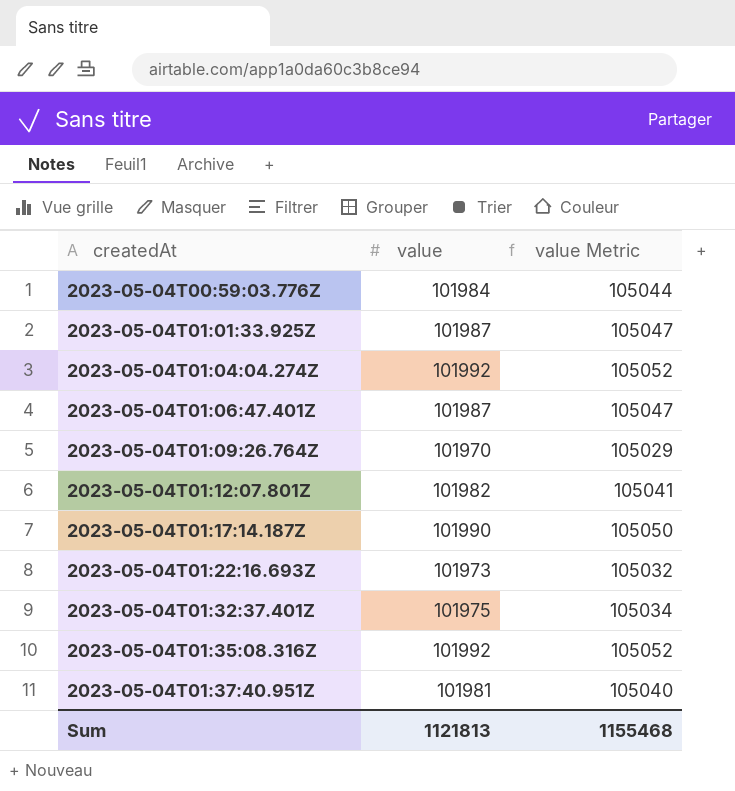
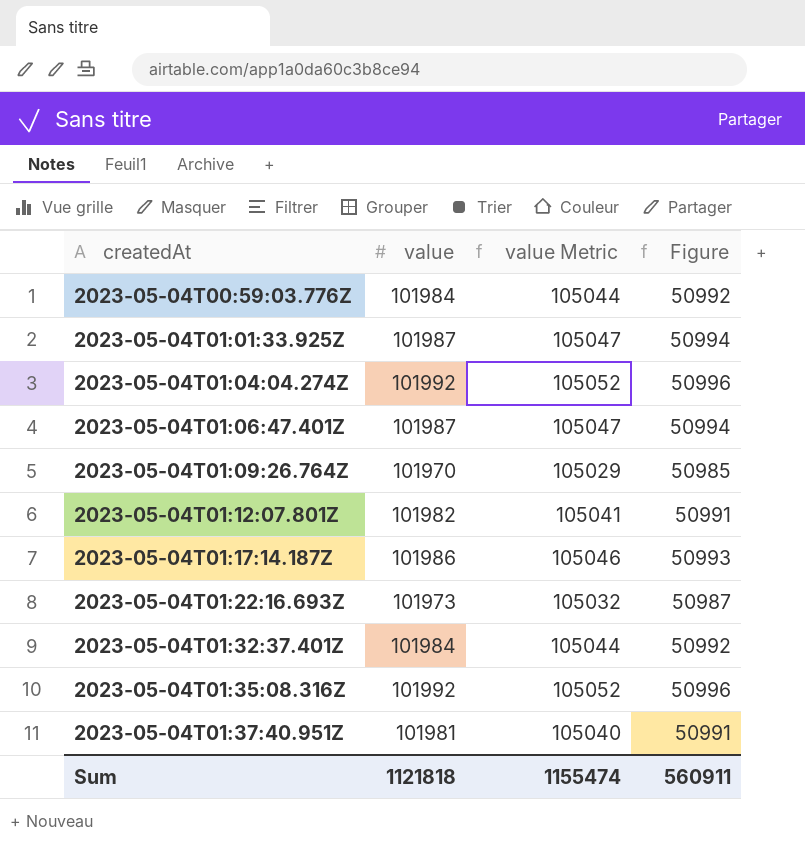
column Figure | formula: none -> [value] * 0.5
2023-05-04T01:17:14.187Z | value: 101990 -> 101986
2023-05-04T01:17:14.187Z | value Metric: 105050 -> 105046
2023-05-04T01:32:37.401Z | value: 101975 -> 101984
2023-05-04T01:32:37.401Z | value Metric: 105034 -> 105044
Sum | value: 1121813 -> 1121818
Sum | value Metric: 1155468 -> 1155474

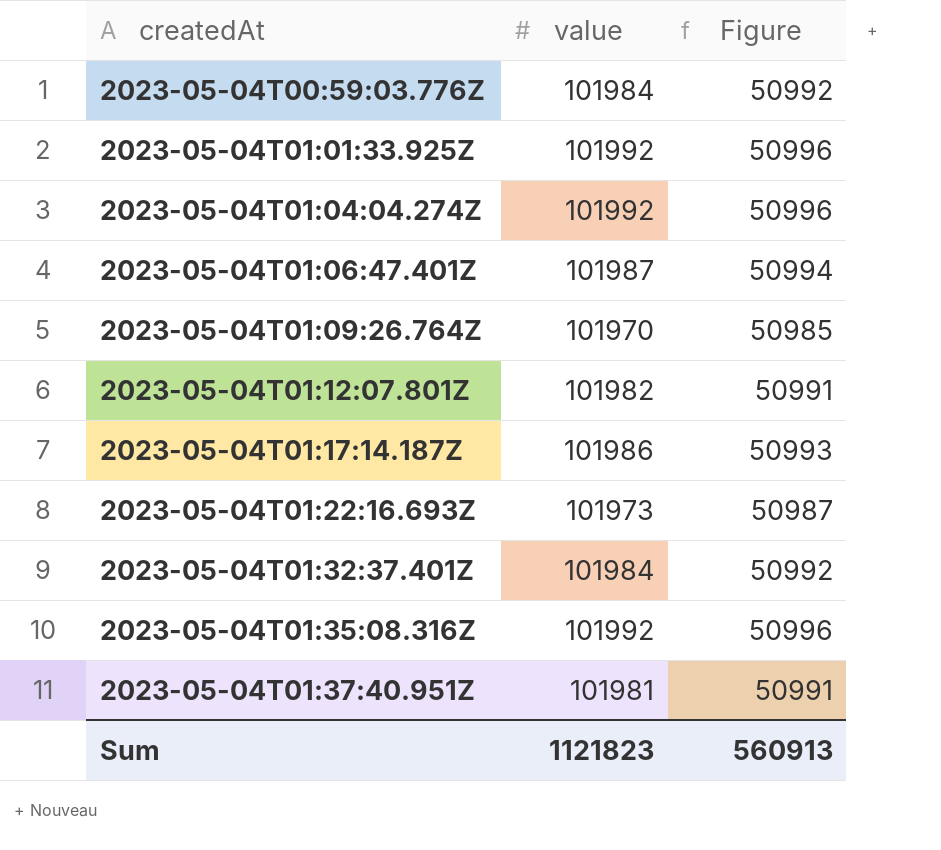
column value Metric | formula: [value] * 1.03 -> none
2023-05-04T01:01:33.925Z | value: 101987 -> 101992
2023-05-04T01:01:33.925Z | Figure: 50994 -> 50996
Sum | value: 1121818 -> 1121823
Sum | Figure: 560911 -> 560913

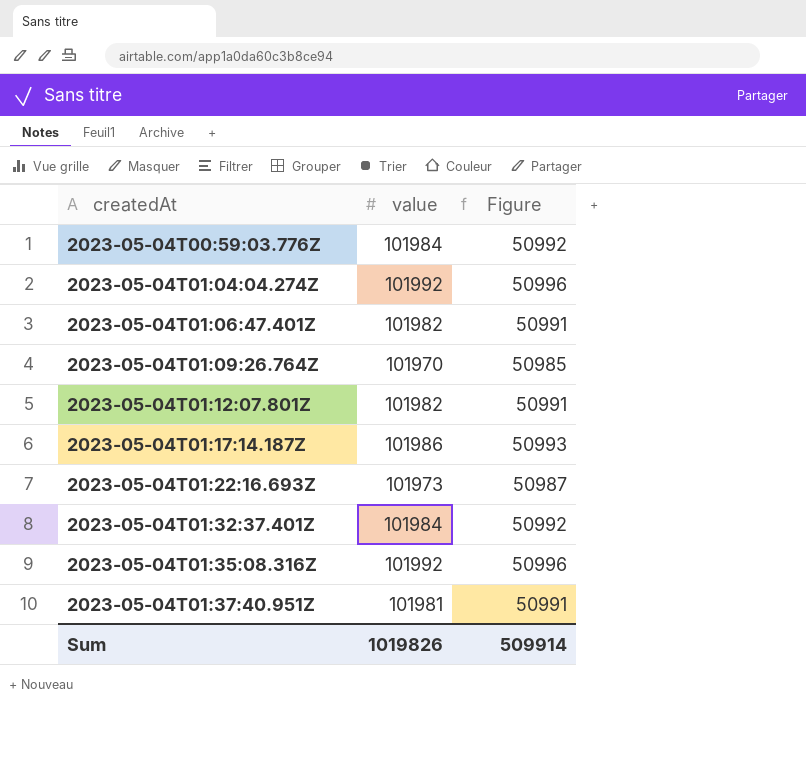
row 2023-05-04T01:01:33.925Z: 101992 | 50996 -> none
2023-05-04T01:06:47.401Z | value: 101987 -> 101982
2023-05-04T01:06:47.401Z | Figure: 50994 -> 50991
Sum | value: 1121823 -> 1019826
Sum | Figure: 560913 -> 509914

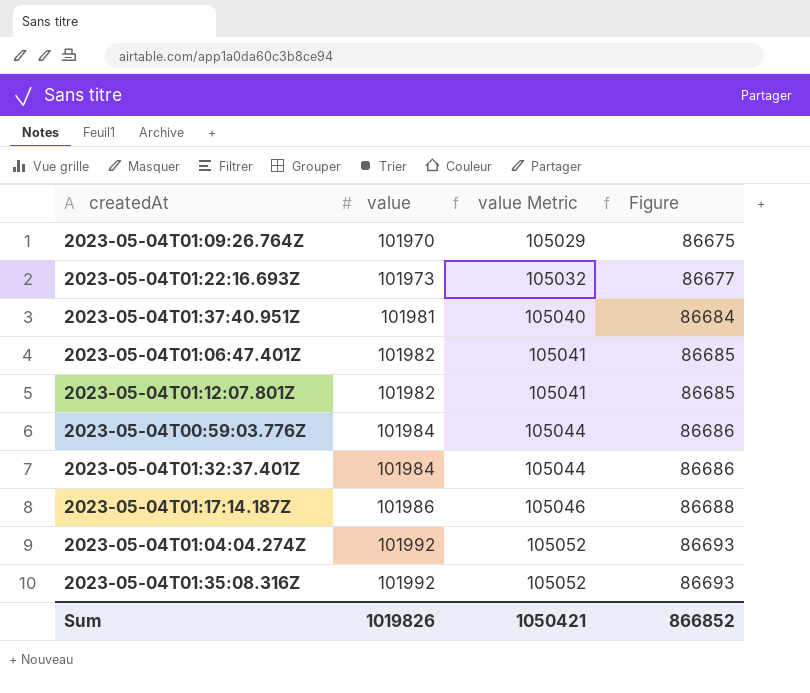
row order: createdAt ascending -> value ascending
column value Metric | formula: none -> [value] * 1.03
column Figure | formula: [value] * 0.5 -> [value] * 0.85
Sum | Figure: 509914 -> 866852

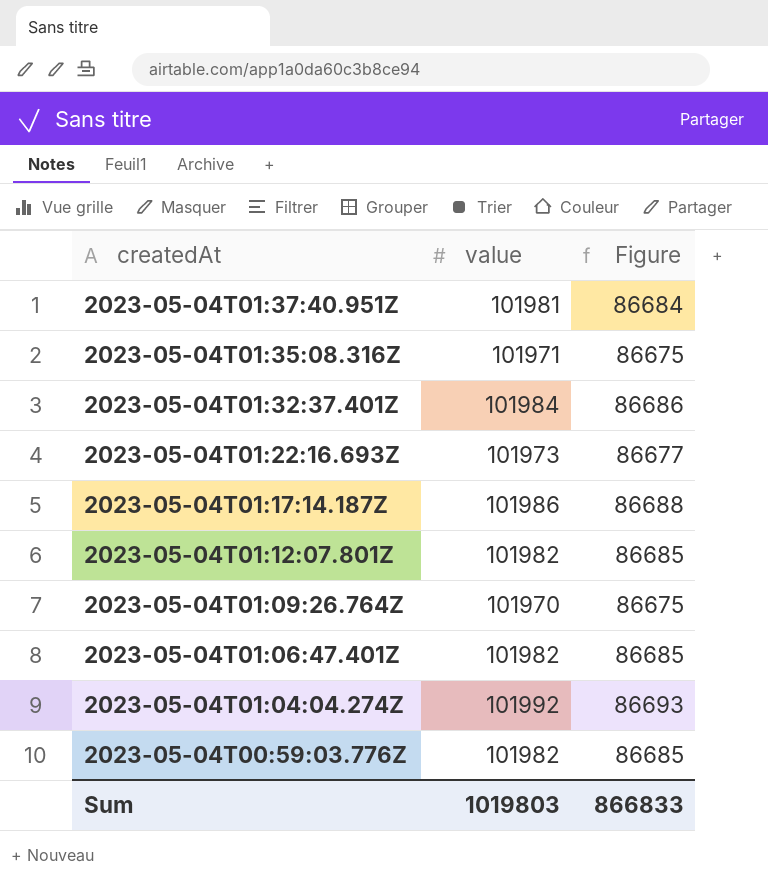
row order: value ascending -> createdAt descending
column value Metric | formula: [value] * 1.03 -> none
2023-05-04T01:35:08.316Z | value: 101992 -> 101971
2023-05-04T01:35:08.316Z | Figure: 86693 -> 86675
2023-05-04T00:59:03.776Z | value: 101984 -> 101982
2023-05-04T00:59:03.776Z | Figure: 86686 -> 86685
Sum | value: 1019826 -> 1019803
Sum | Figure: 866852 -> 866833

